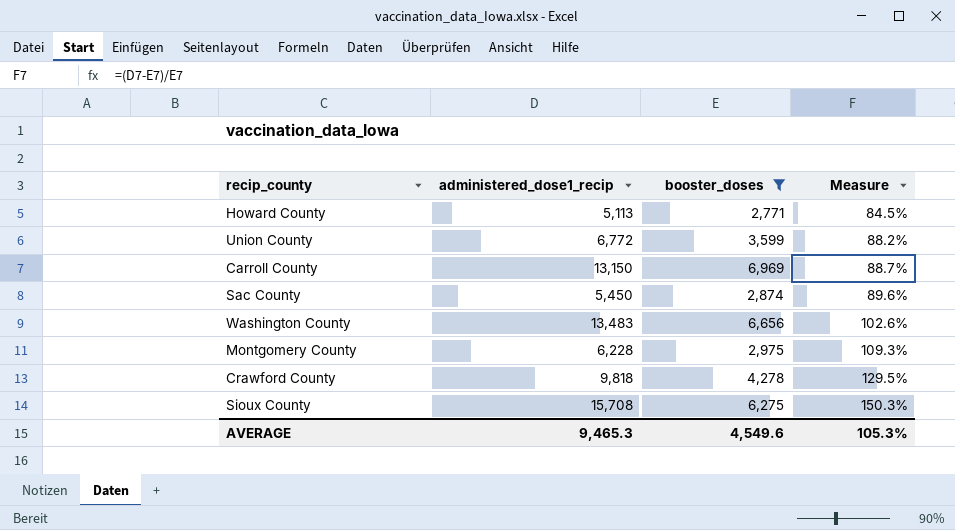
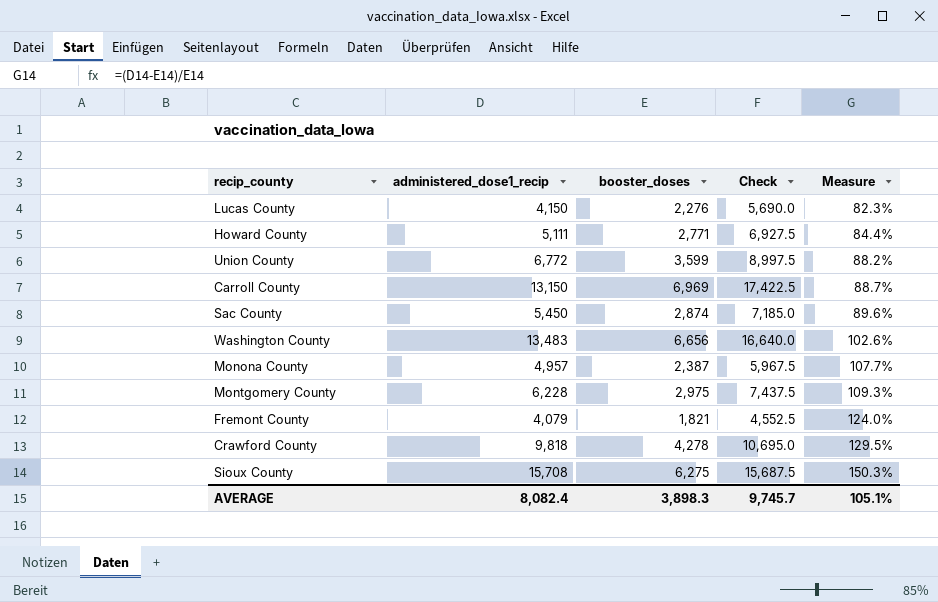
filter: booster_doses >= 2,771 -> none
column Check | formula: none -> [booster_doses] * 2.5
Howard County | administered_dose1_recip: 5,113 -> 5,111
Howard County | Measure: 84.5% -> 84.4%
AVERAGE | administered_dose1_recip: 9,465.3 -> 8,082.4
AVERAGE | booster_doses: 4,549.6 -> 3,898.3
AVERAGE | Measure: 105.3% -> 105.1%

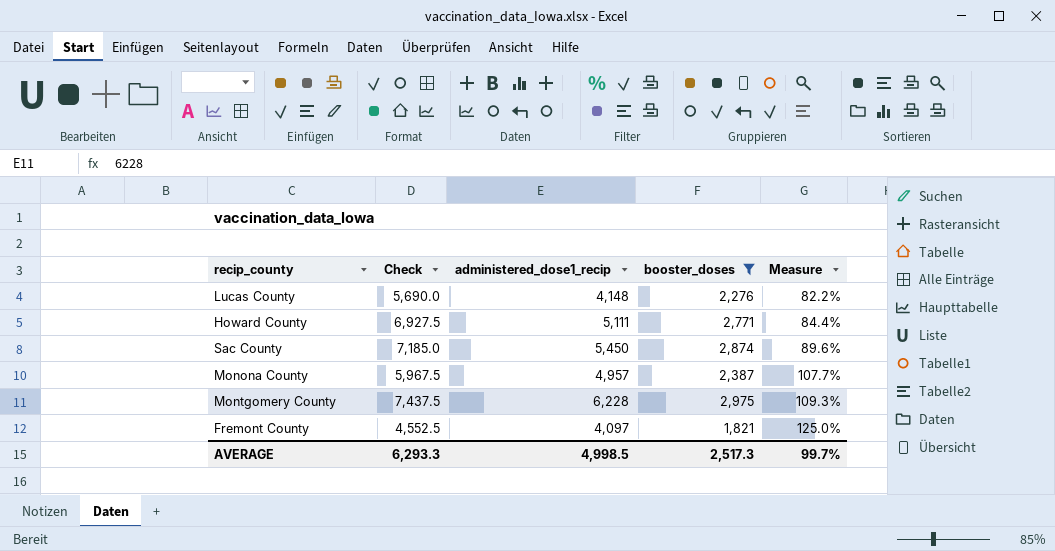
filter: none -> booster_doses <= 2,975
column Check | position: 4 -> 2
Lucas County | administered_dose1_recip: 4,150 -> 4,148
Lucas County | Measure: 82.3% -> 82.2%
Fremont County | administered_dose1_recip: 4,079 -> 4,097
Fremont County | Measure: 124.0% -> 125.0%
AVERAGE | Check: 9,745.7 -> 6,293.3
AVERAGE | administered_dose1_recip: 8,082.4 -> 4,998.5
AVERAGE | booster_doses: 3,898.3 -> 2,517.3
AVERAGE | Measure: 105.1% -> 99.7%

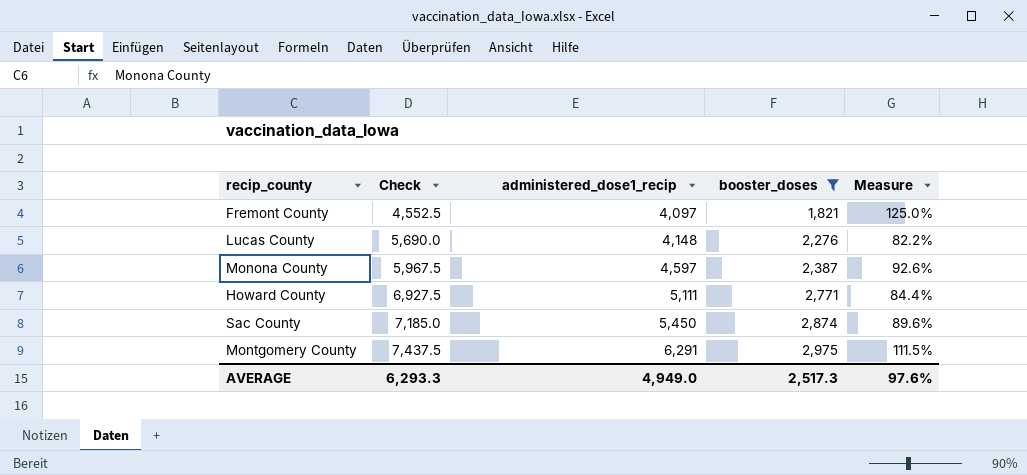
row order: Measure ascending -> Check ascending
Monona County | administered_dose1_recip: 4,957 -> 4,597
Monona County | Measure: 107.7% -> 92.6%
Montgomery County | administered_dose1_recip: 6,228 -> 6,291
Montgomery County | Measure: 109.3% -> 111.5%
AVERAGE | administered_dose1_recip: 4,998.5 -> 4,949.0
AVERAGE | Measure: 99.7% -> 97.6%

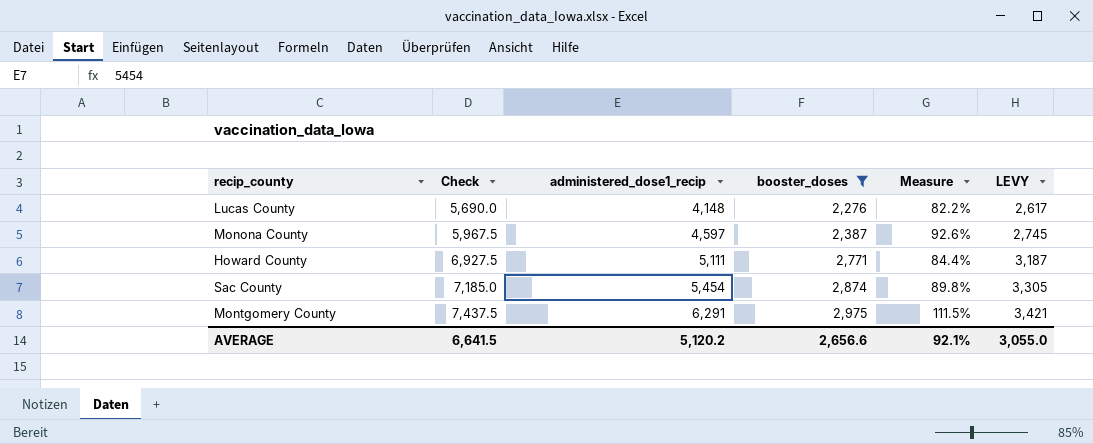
column LEVY | formula: none -> [booster_doses] * 1.15
row Fremont County: 4,552.5 | 4,097 | 1,821 | 125.0% -> none
Sac County | administered_dose1_recip: 5,450 -> 5,454
Sac County | Measure: 89.6% -> 89.8%
AVERAGE | Check: 6,293.3 -> 6,641.5
AVERAGE | administered_dose1_recip: 4,949.0 -> 5,120.2
AVERAGE | booster_doses: 2,517.3 -> 2,656.6
AVERAGE | Measure: 97.6% -> 92.1%

